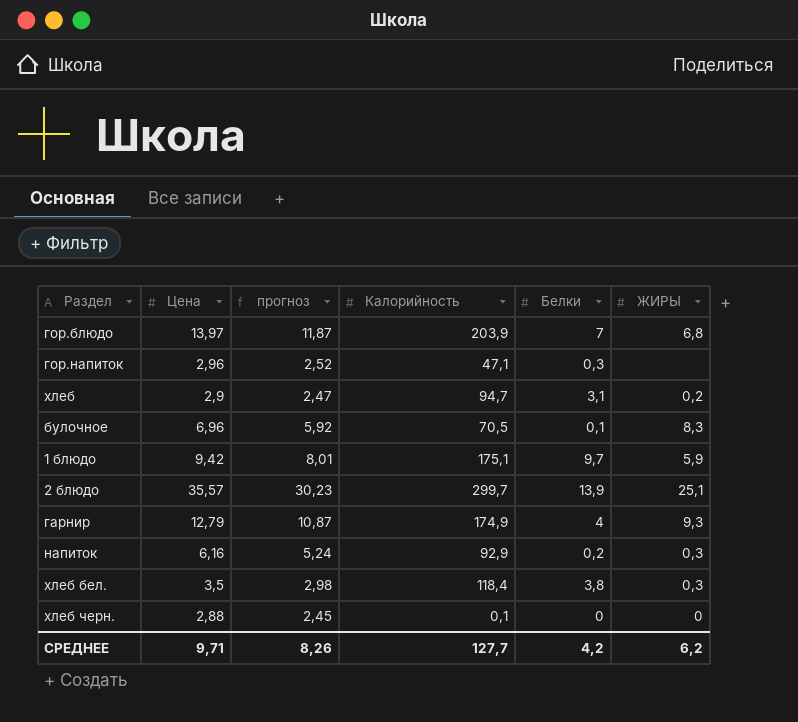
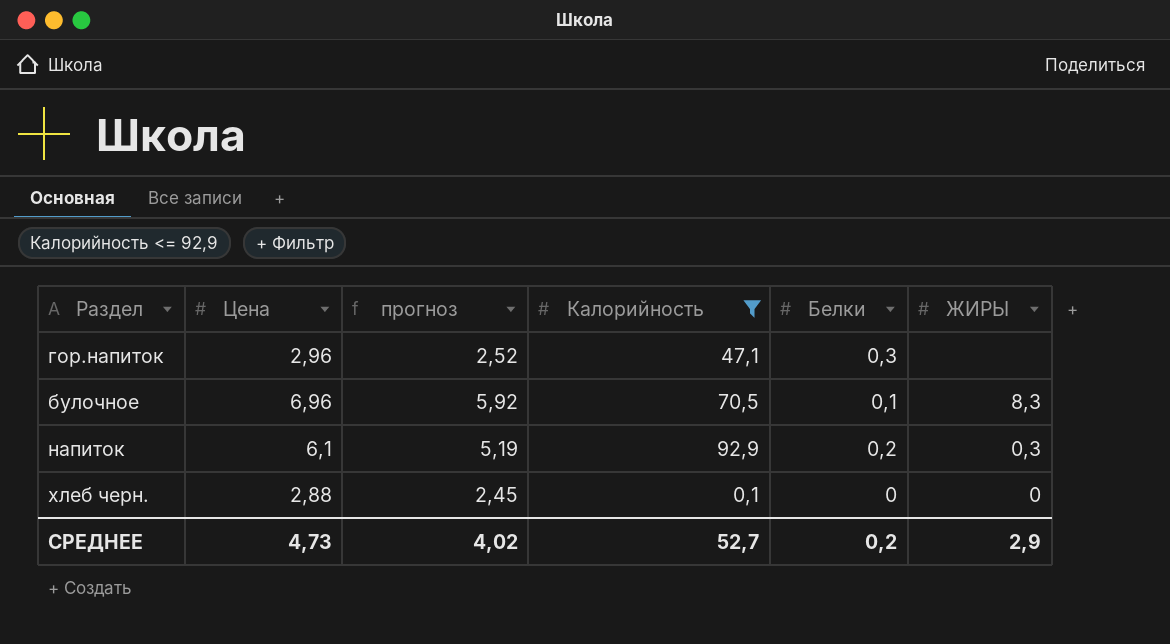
filter: none -> Калорийность <= 92,9
напиток | Цена: 6,16 -> 6,1
напиток | прогноз: 5,24 -> 5,19
СРЕДНЕЕ | Цена: 9,71 -> 4,73
СРЕДНЕЕ | прогноз: 8,26 -> 4,02
СРЕДНЕЕ | Калорийность: 127,7 -> 52,7
СРЕДНЕЕ | Белки: 4,2 -> 0,2
СРЕДНЕЕ | ЖИРЫ: 6,2 -> 2,9

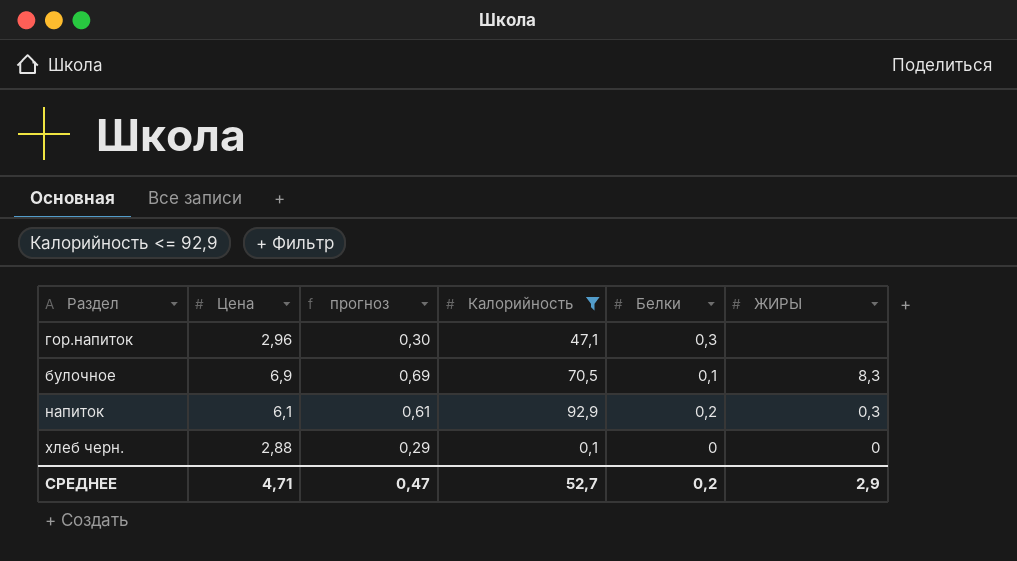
column прогноз | formula: [Цена] * 0,85 -> [Цена] * 0,1
булочное | Цена: 6,96 -> 6,9
СРЕДНЕЕ | Цена: 4,73 -> 4,71
СРЕДНЕЕ | прогноз: 4,02 -> 0,47

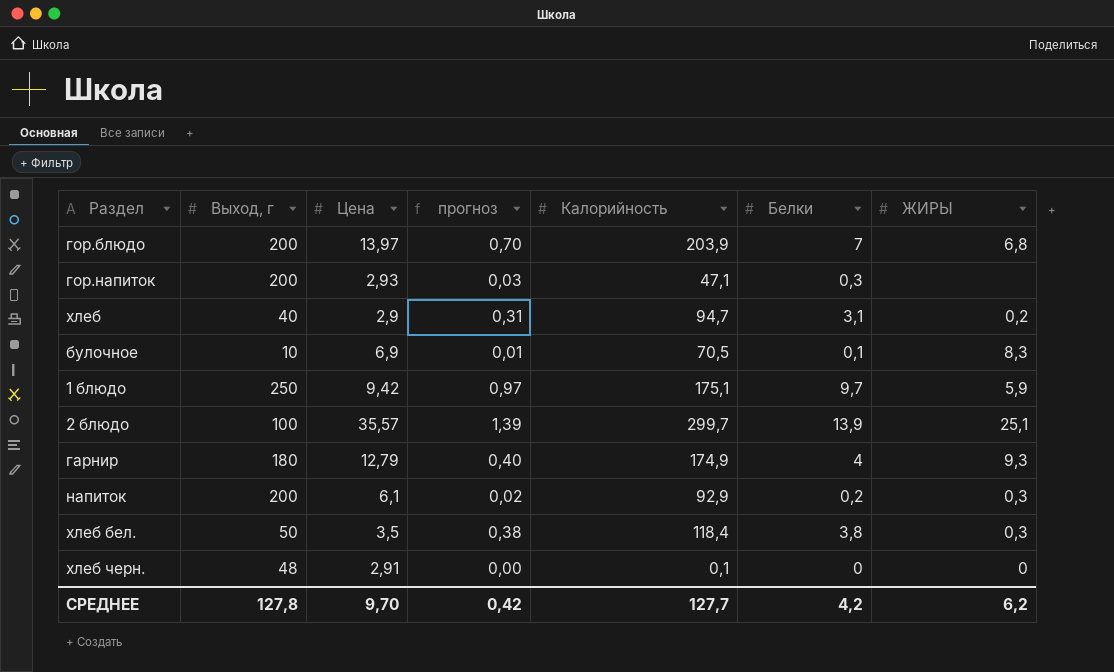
filter: Калорийность <= 92,9 -> none
column Выход, г | position: none -> 2
column прогноз | formula: [Цена] * 0,1 -> [Белки] * 0,1
гор.напиток | Цена: 2,96 -> 2,93
хлеб черн. | Цена: 2,88 -> 2,91
СРЕДНЕЕ | Цена: 4,71 -> 9,70
СРЕДНЕЕ | прогноз: 0,47 -> 0,42
СРЕДНЕЕ | Калорийность: 52,7 -> 127,7
СРЕДНЕЕ | Белки: 0,2 -> 4,2
СРЕДНЕЕ | ЖИРЫ: 2,9 -> 6,2

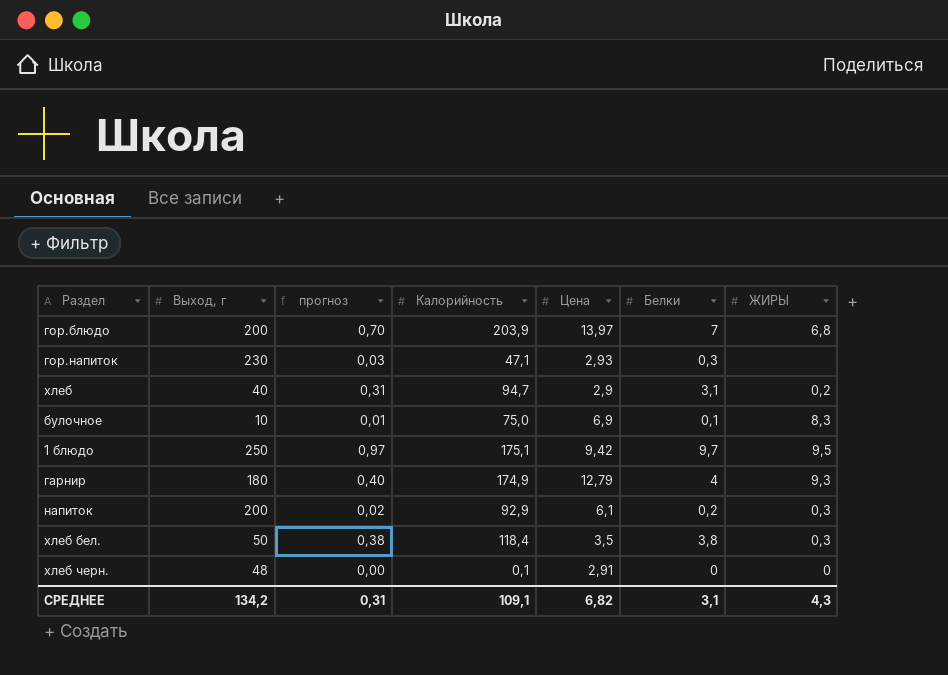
column Цена | position: 3 -> 5
row 2 блюдо: 100 | 35,57 | 1,39 | 299,7 | 13,9 | 25,1 -> none
гор.напиток | Выход, г: 200 -> 230
булочное | Калорийность: 70,5 -> 75,0
1 блюдо | ЖИРЫ: 5,9 -> 9,5
СРЕДНЕЕ | Выход, г: 127,8 -> 134,2
СРЕДНЕЕ | прогноз: 0,42 -> 0,31
СРЕДНЕЕ | Калорийность: 127,7 -> 109,1
СРЕДНЕЕ | Цена: 9,70 -> 6,82
СРЕДНЕЕ | Белки: 4,2 -> 3,1
СРЕДНЕЕ | ЖИРЫ: 6,2 -> 4,3

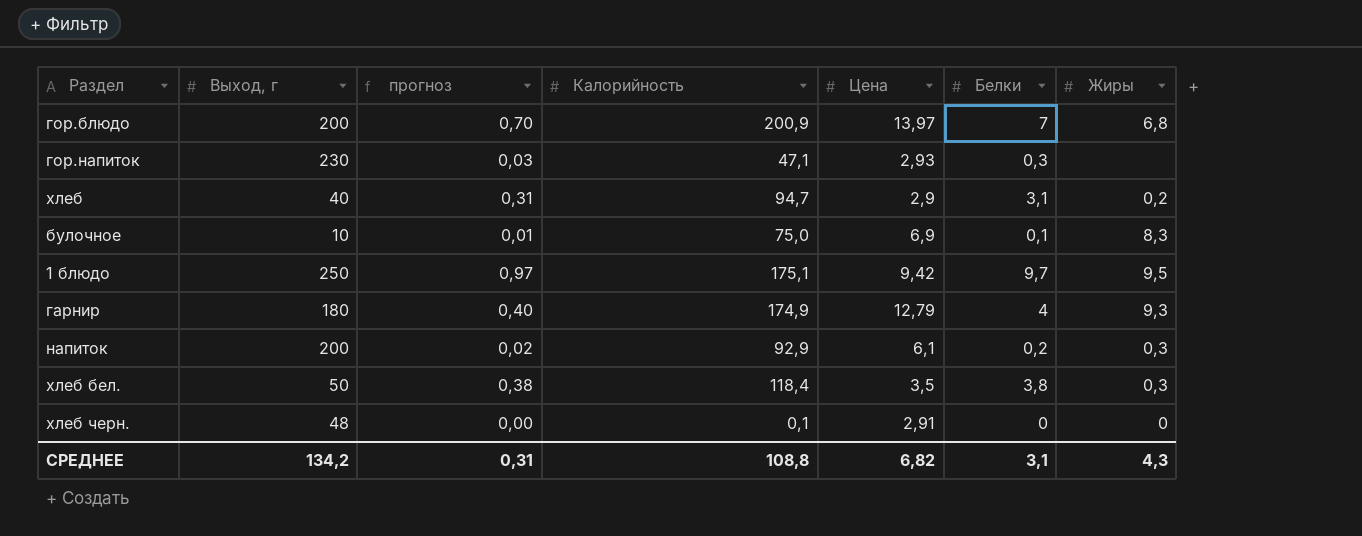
column name: ЖИРЫ -> Жиры
гор.блюдо | Калорийность: 203,9 -> 200,9
СРЕДНЕЕ | Калорийность: 109,1 -> 108,8

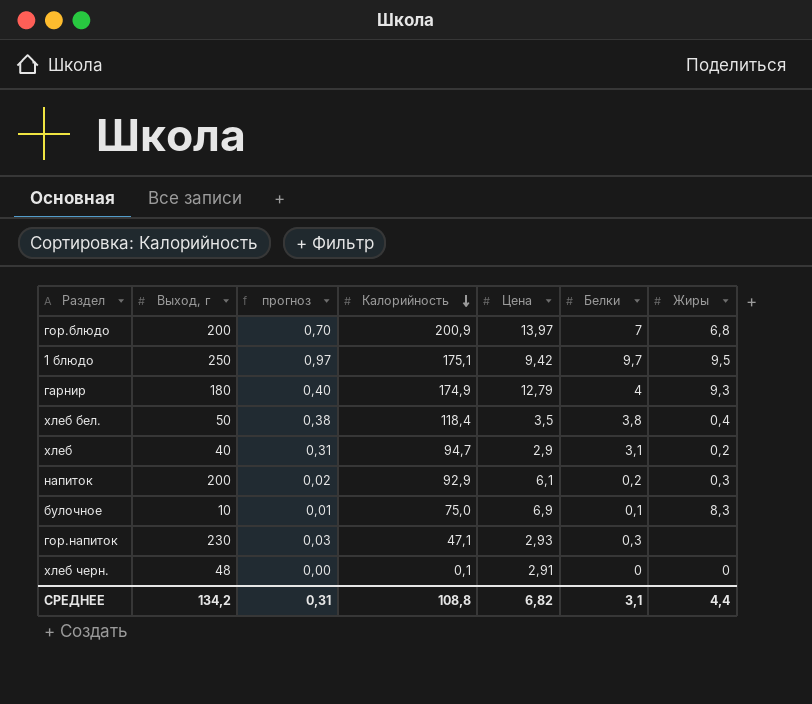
row order: none -> Калорийность descending
хлеб бел. | Жиры: 0,3 -> 0,4
СРЕДНЕЕ | Жиры: 4,3 -> 4,4

